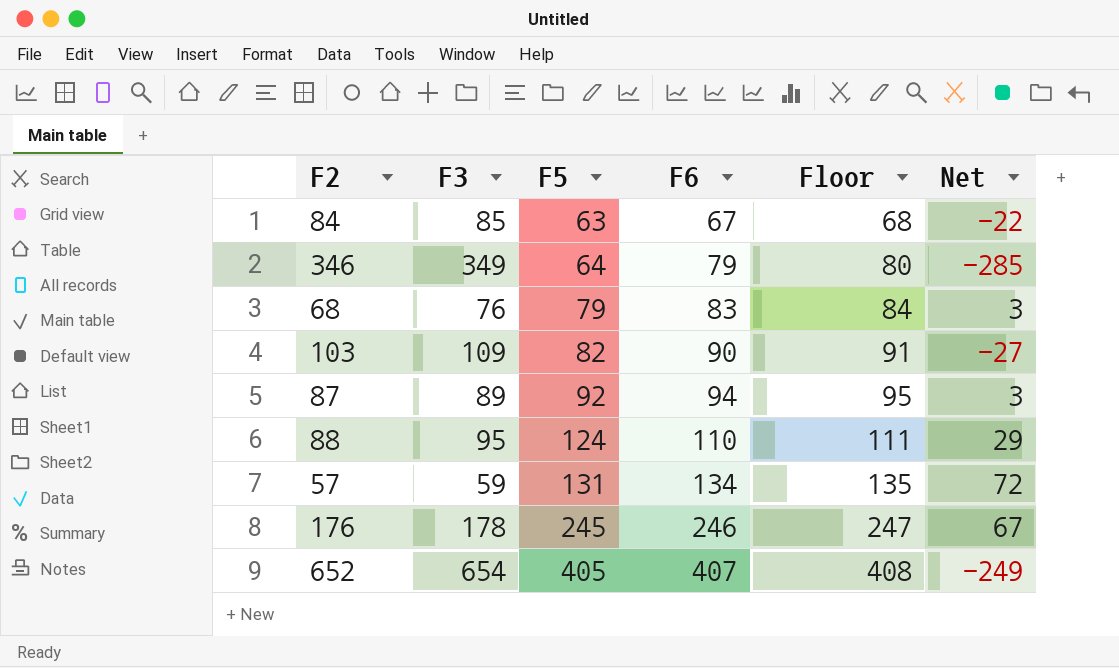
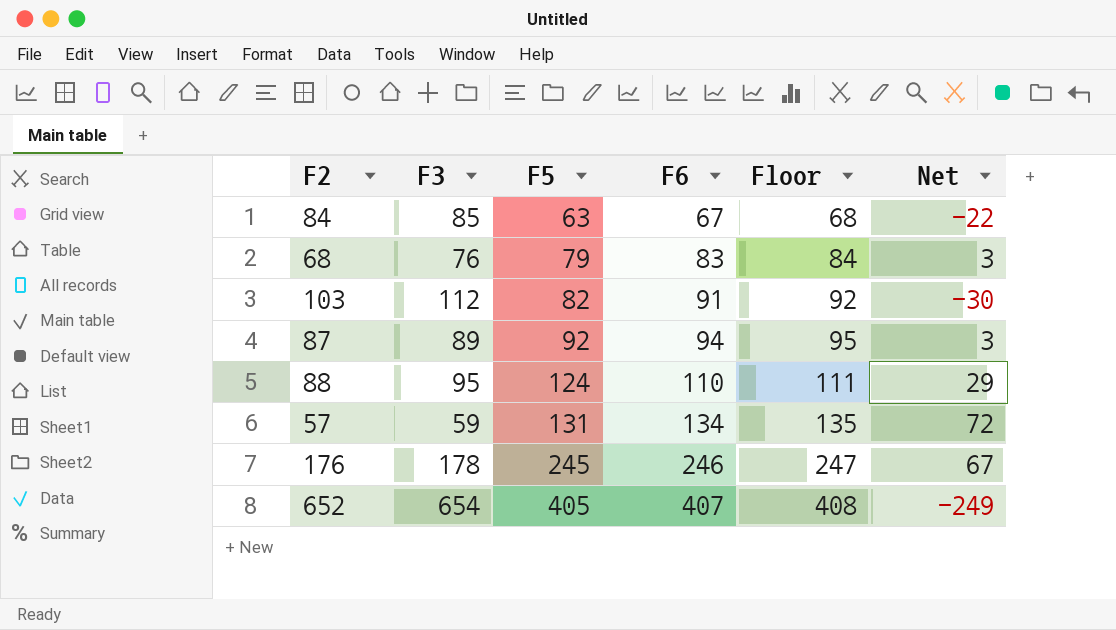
row 346: 349 | 64 | 79 | 80 | -285 -> none
103 | F3: 109 -> 112
103 | F6: 90 -> 91
103 | Floor: 91 -> 92
103 | Net: -27 -> -30

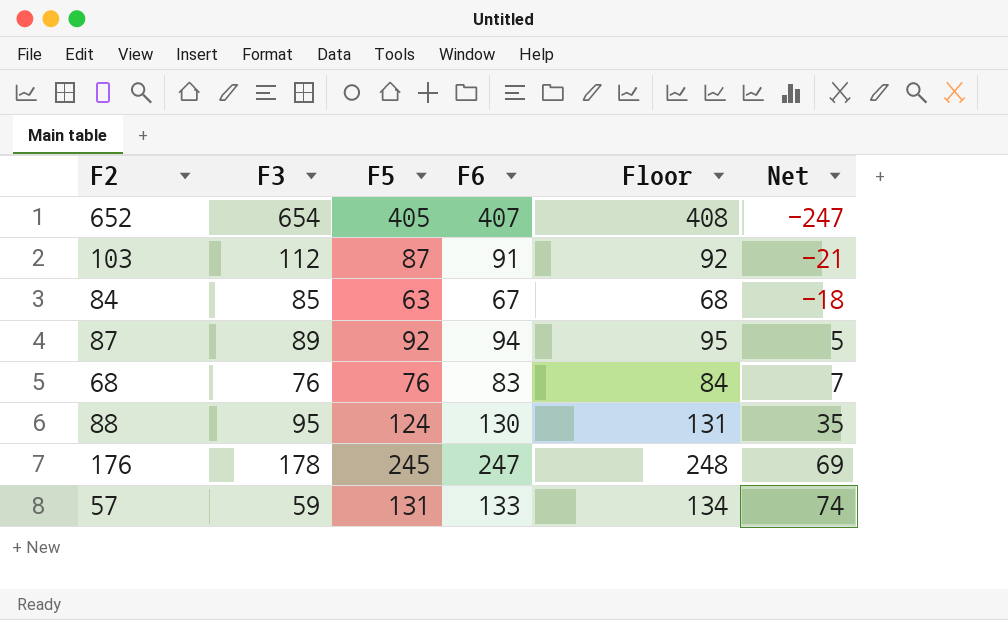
row order: F5 ascending -> Net ascending
column Net | formula: [F5] - [F3] -> [F6] - [F3]
103 | F5: 82 -> 87
68 | F5: 79 -> 76
88 | F6: 110 -> 130
88 | Floor: 111 -> 131
176 | F6: 246 -> 247
176 | Floor: 247 -> 248
57 | F6: 134 -> 133
57 | Floor: 135 -> 134

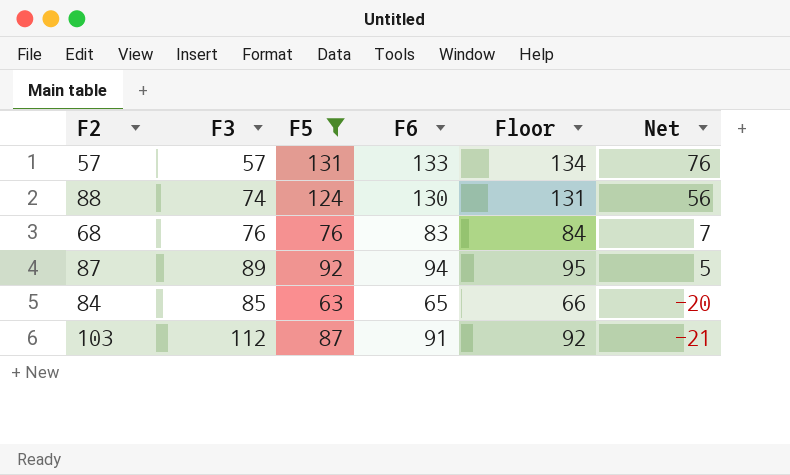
filter: none -> F5 <= 131
row order: Net ascending -> Net descending
57 | F3: 59 -> 57
57 | Net: 74 -> 76
88 | F3: 95 -> 74
88 | Net: 35 -> 56
84 | F6: 67 -> 65
84 | Floor: 68 -> 66
84 | Net: -18 -> -20

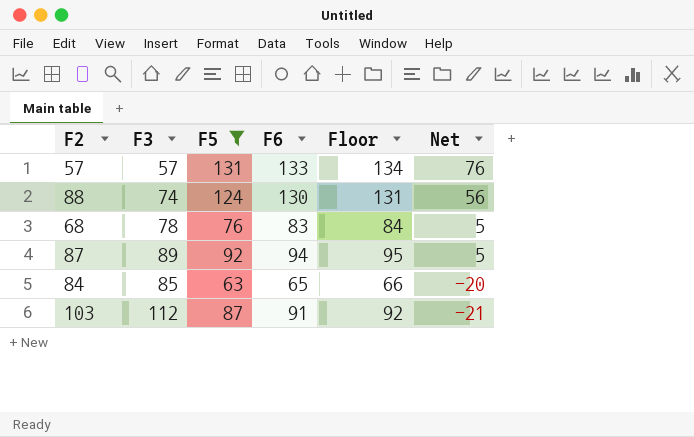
68 | F3: 76 -> 78
68 | Net: 7 -> 5

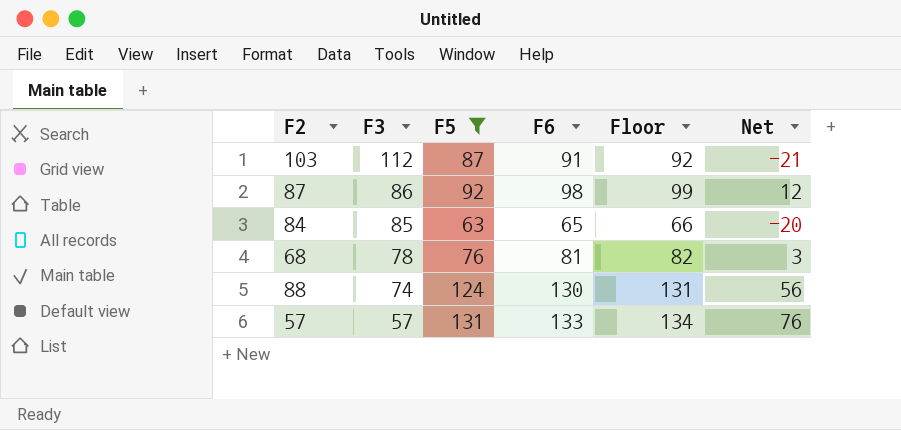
row order: Net descending -> F3 descending
87 | F3: 89 -> 86
87 | F6: 94 -> 98
87 | Floor: 95 -> 99
87 | Net: 5 -> 12
68 | F6: 83 -> 81
68 | Floor: 84 -> 82
68 | Net: 5 -> 3

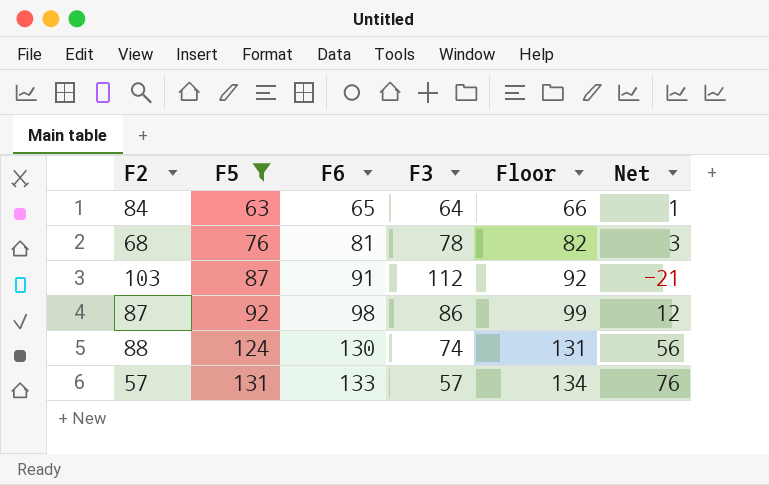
row order: F3 descending -> F5 ascending
column F3 | position: 2 -> 4
84 | F3: 85 -> 64
84 | Net: -20 -> 1

